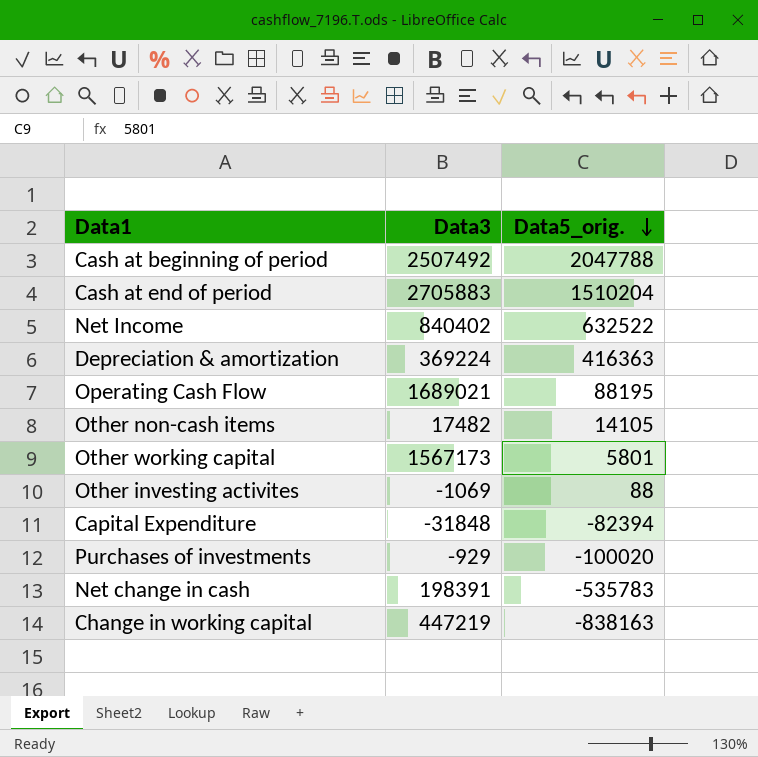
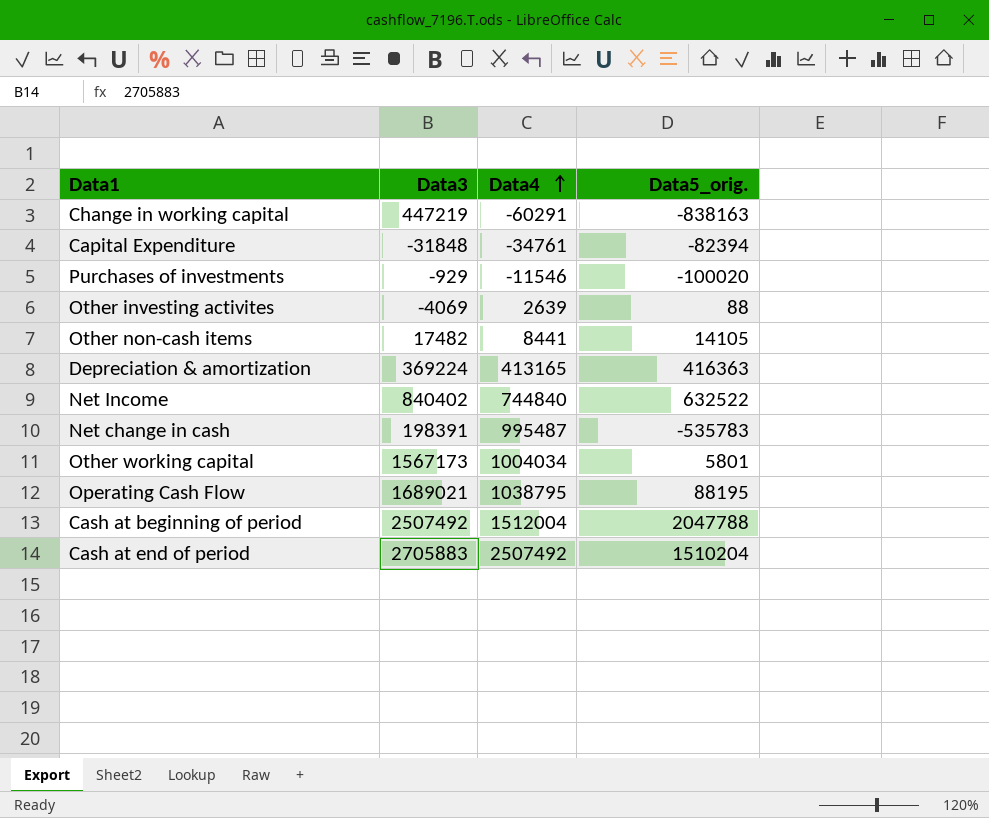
row order: Data5_orig. descending -> Data4 ascending
column Data4 | position: none -> 3
Other investing activites | Data3: -1069 -> -4069

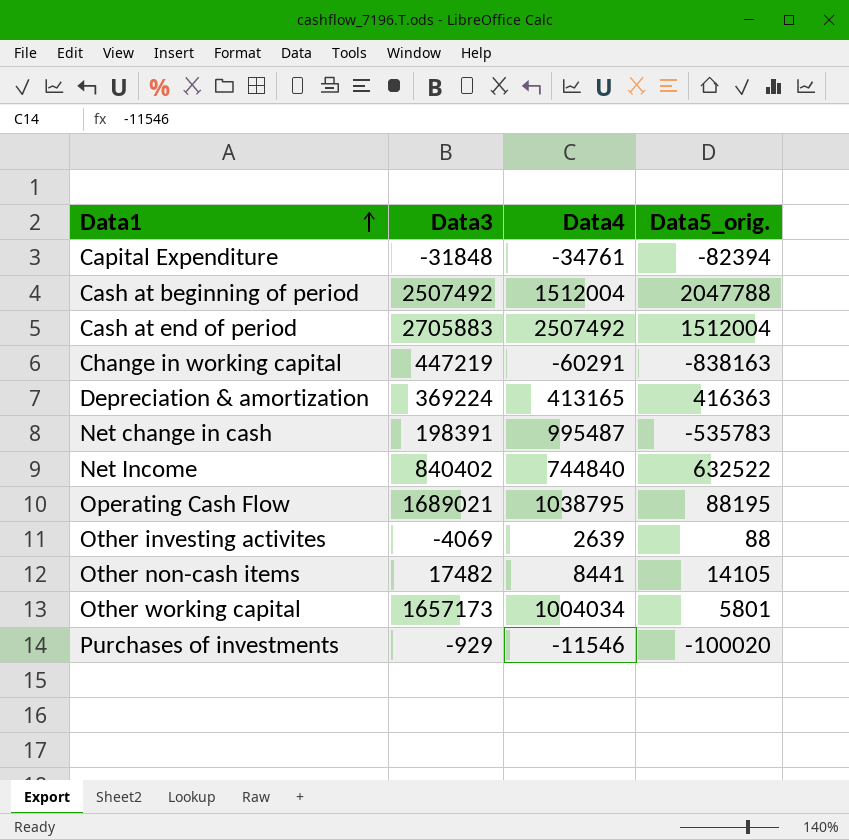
row order: Data4 ascending -> Data1 ascending
Cash at end of period | Data5_orig.: 1510204 -> 1512004
Other working capital | Data3: 1567173 -> 1657173

